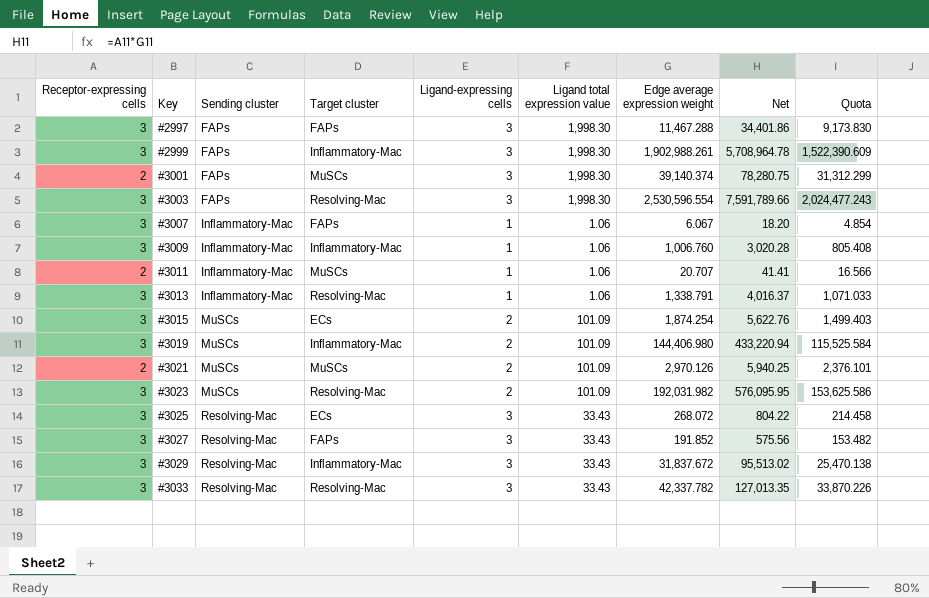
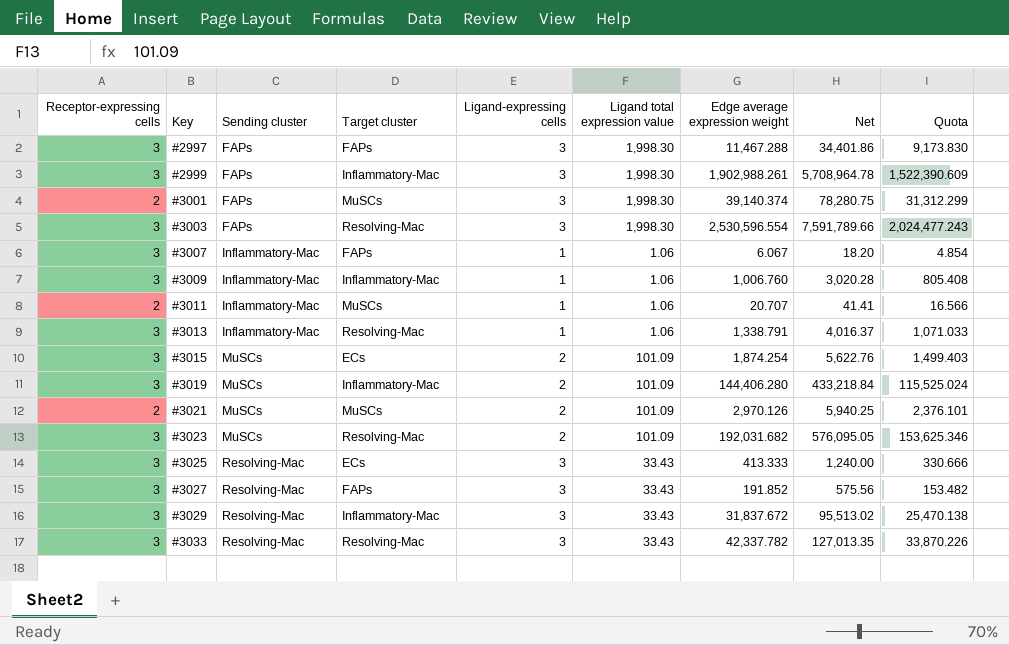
#3019 | Edge average expression weight: 144,406.980 -> 144,406.280
#3019 | Net: 433,220.94 -> 433,218.84
#3019 | Quota: 115,525.584 -> 115,525.024
#3023 | Edge average expression weight: 192,031.982 -> 192,031.682
#3023 | Net: 576,095.95 -> 576,095.05
#3023 | Quota: 153,625.586 -> 153,625.346
#3025 | Edge average expression weight: 268.072 -> 413.333
#3025 | Net: 804.22 -> 1,240.00
#3025 | Quota: 214.458 -> 330.666

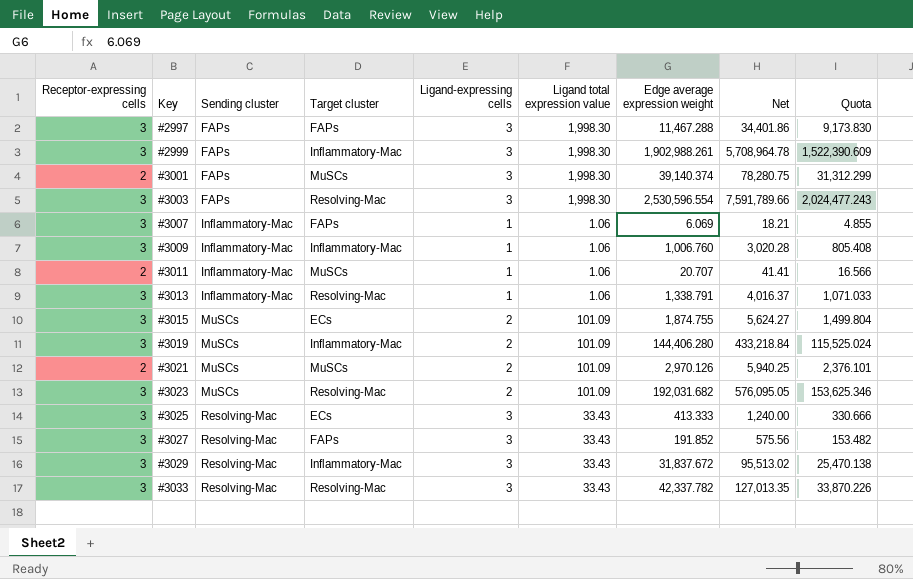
#3007 | Edge average expression weight: 6.067 -> 6.069
#3007 | Net: 18.20 -> 18.21
#3007 | Quota: 4.854 -> 4.855
#3015 | Edge average expression weight: 1,874.254 -> 1,874.755
#3015 | Net: 5,622.76 -> 5,624.27
#3015 | Quota: 1,499.403 -> 1,499.804

